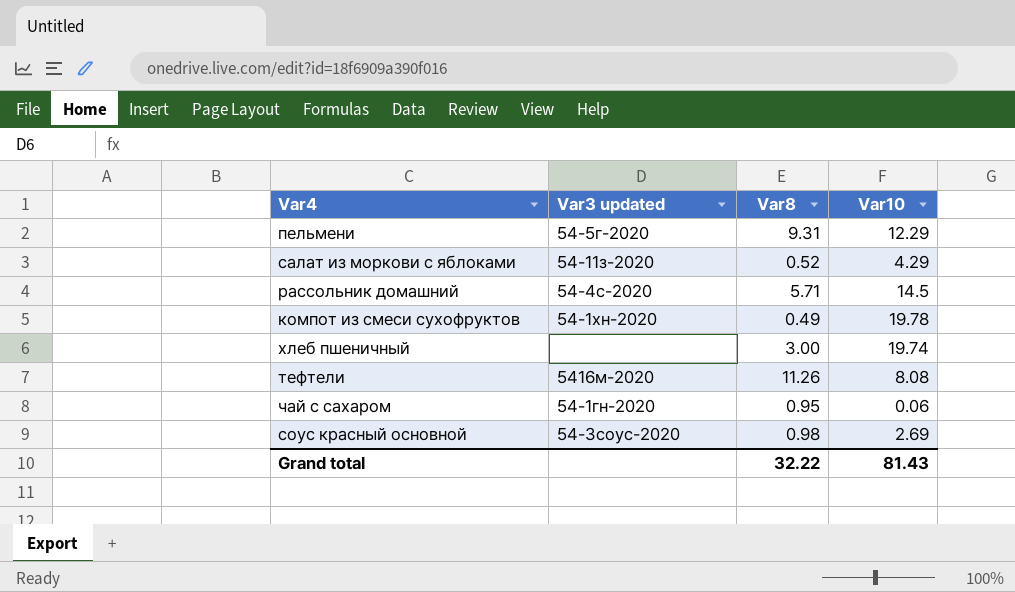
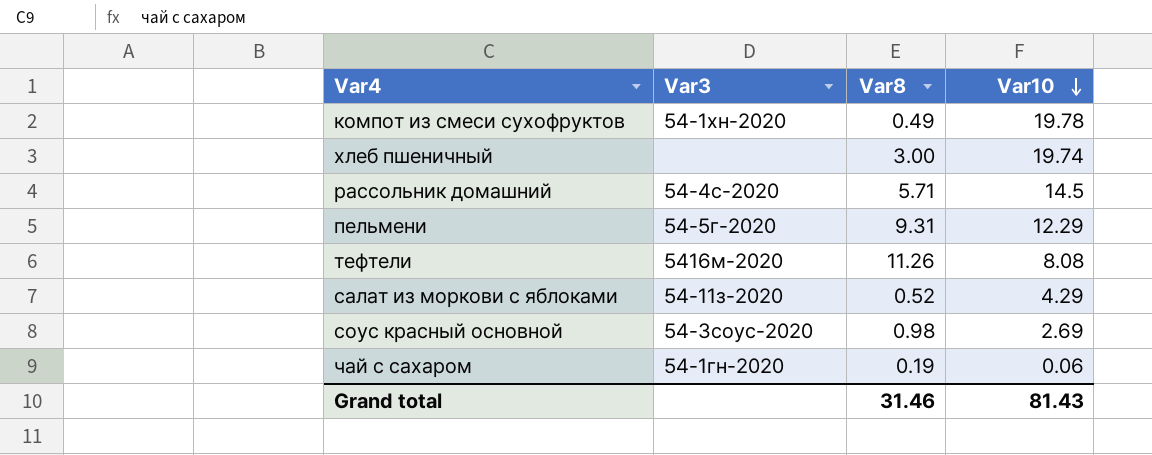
row order: none -> Var10 descending
column name: Var3 updated -> Var3
чай с сахаром | Var8: 0.95 -> 0.19
Grand total | Var8: 32.22 -> 31.46

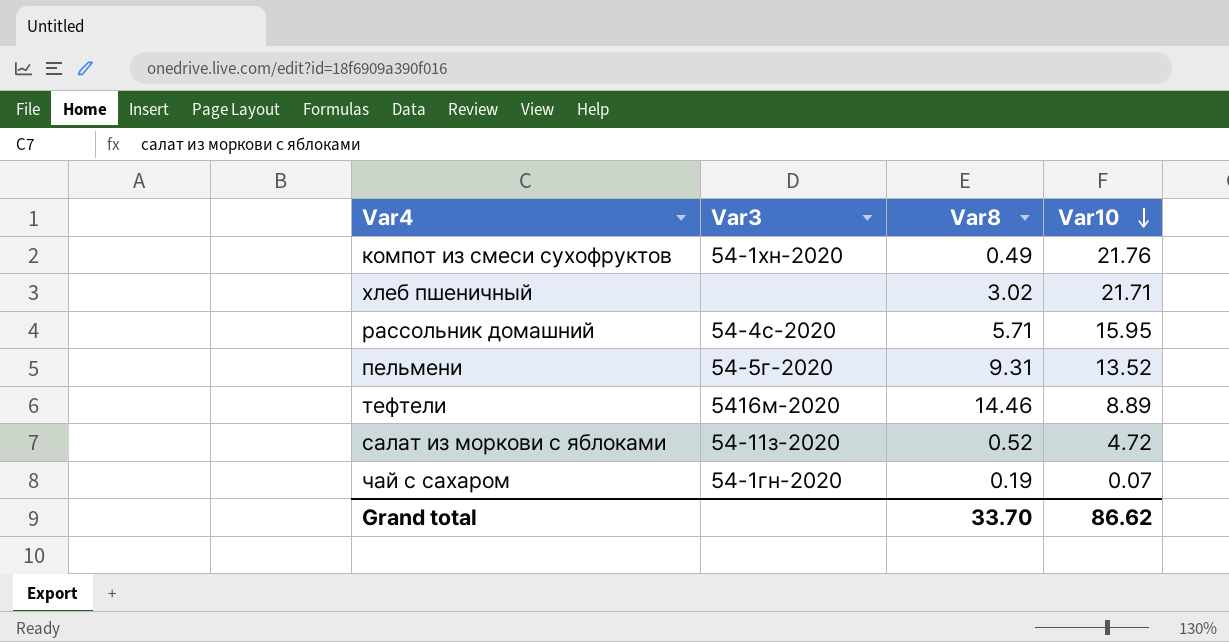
row соус красный основной: 54-3соус-2020 | 0.98 | 2.69 -> none
компот из смеси сухофруктов | Var10: 19.78 -> 21.76
хлеб пшеничный | Var8: 3.00 -> 3.02
хлеб пшеничный | Var10: 19.74 -> 21.71
рассольник домашний | Var10: 14.5 -> 15.95
пельмени | Var10: 12.29 -> 13.52
тефтели | Var8: 11.26 -> 14.46
тефтели | Var10: 8.08 -> 8.89
салат из моркови с яблоками | Var10: 4.29 -> 4.72
чай с сахаром | Var10: 0.06 -> 0.07
Grand total | Var8: 31.46 -> 33.70
Grand total | Var10: 81.43 -> 86.62

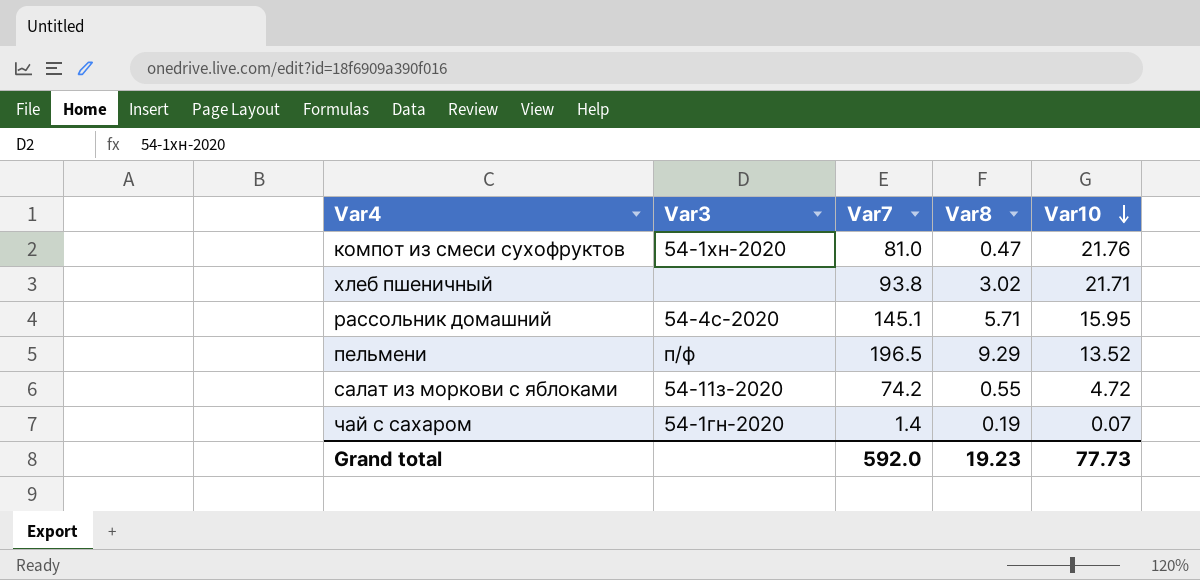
column Var7 | position: none -> 3
row тефтели: 5416м-2020 | 14.46 | 8.89 -> none
компот из смеси сухофруктов | Var8: 0.49 -> 0.47
пельмени | Var3: 54-5г-2020 -> п/ф
пельмени | Var8: 9.31 -> 9.29
салат из моркови с яблоками | Var8: 0.52 -> 0.55
Grand total | Var8: 33.70 -> 19.23
Grand total | Var10: 86.62 -> 77.73

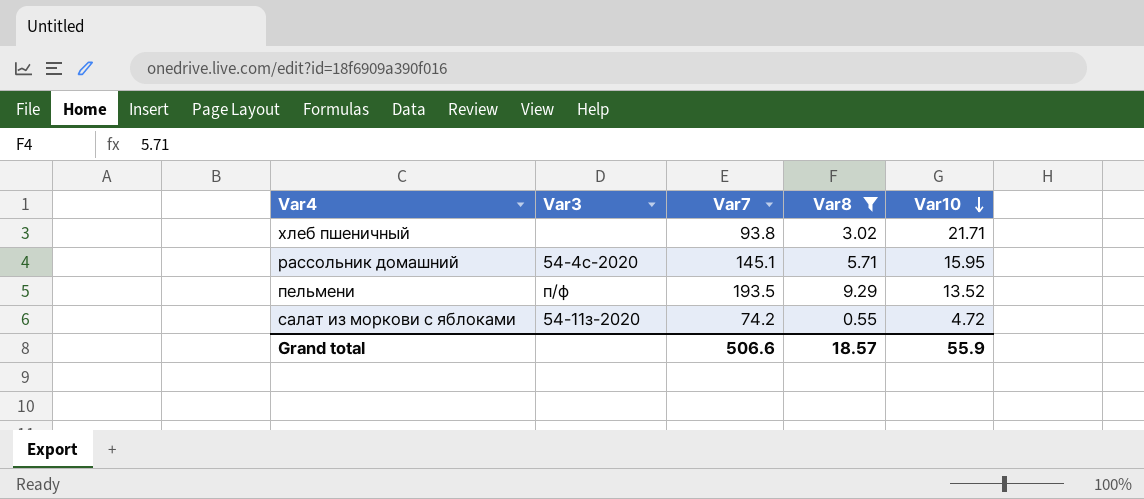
filter: none -> Var8 >= 0.55
пельмени | Var7: 196.5 -> 193.5
Grand total | Var7: 592.0 -> 506.6
Grand total | Var8: 19.23 -> 18.57
Grand total | Var10: 77.73 -> 55.9

